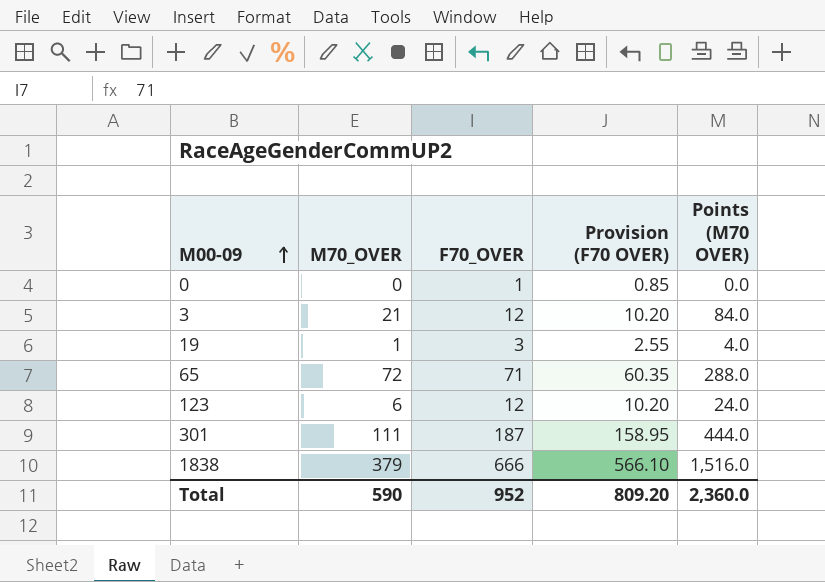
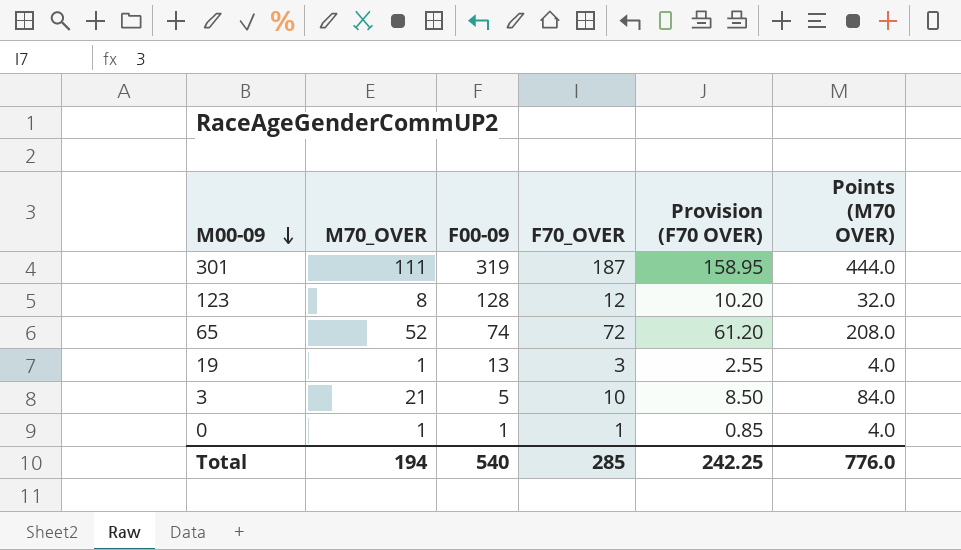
row order: M00-09 ascending -> M00-09 descending
column F00-09 | position: none -> 3
row 1838: 379 | 666 | 566.10 | 1,516.0 -> none
123 | M70_OVER: 6 -> 8
123 | Points (M70 OVER): 24.0 -> 32.0
65 | M70_OVER: 72 -> 52
65 | F70_OVER: 71 -> 72
65 | Provision (F70 OVER): 60.35 -> 61.20
65 | Points (M70 OVER): 288.0 -> 208.0
3 | F70_OVER: 12 -> 10
3 | Provision (F70 OVER): 10.20 -> 8.50
0 | M70_OVER: 0 -> 1
0 | Points (M70 OVER): 0.0 -> 4.0
Total | M70_OVER: 590 -> 194
Total | F70_OVER: 952 -> 285
Total | Provision (F70 OVER): 809.20 -> 242.25
Total | Points (M70 OVER): 2,360.0 -> 776.0

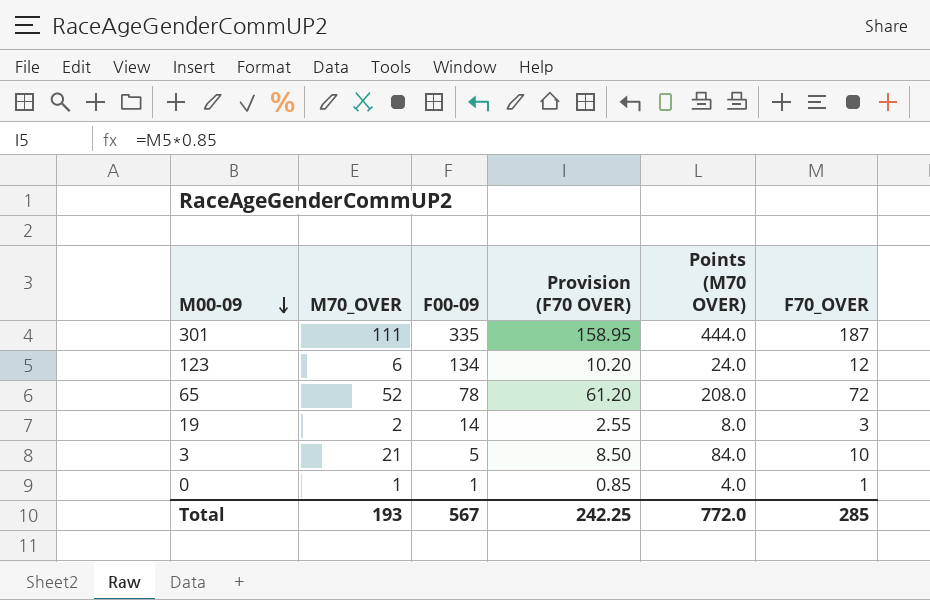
column F70_OVER | position: 4 -> 6
301 | F00-09: 319 -> 335
123 | M70_OVER: 8 -> 6
123 | F00-09: 128 -> 134
123 | Points (M70 OVER): 32.0 -> 24.0
65 | F00-09: 74 -> 78
19 | M70_OVER: 1 -> 2
19 | F00-09: 13 -> 14
19 | Points (M70 OVER): 4.0 -> 8.0
Total | M70_OVER: 194 -> 193
Total | F00-09: 540 -> 567
Total | Points (M70 OVER): 776.0 -> 772.0

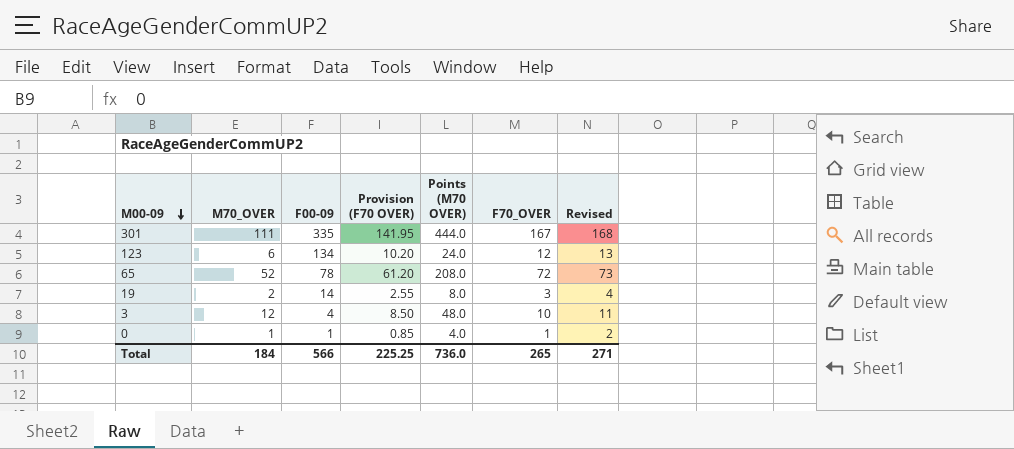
column Revised | formula: none -> [F70_OVER] + 1
301 | Provision (F70 OVER): 158.95 -> 141.95
301 | F70_OVER: 187 -> 167
3 | M70_OVER: 21 -> 12
3 | F00-09: 5 -> 4
3 | Points (M70 OVER): 84.0 -> 48.0
Total | M70_OVER: 193 -> 184
Total | F00-09: 567 -> 566
Total | Provision (F70 OVER): 242.25 -> 225.25
Total | Points (M70 OVER): 772.0 -> 736.0
Total | F70_OVER: 285 -> 265

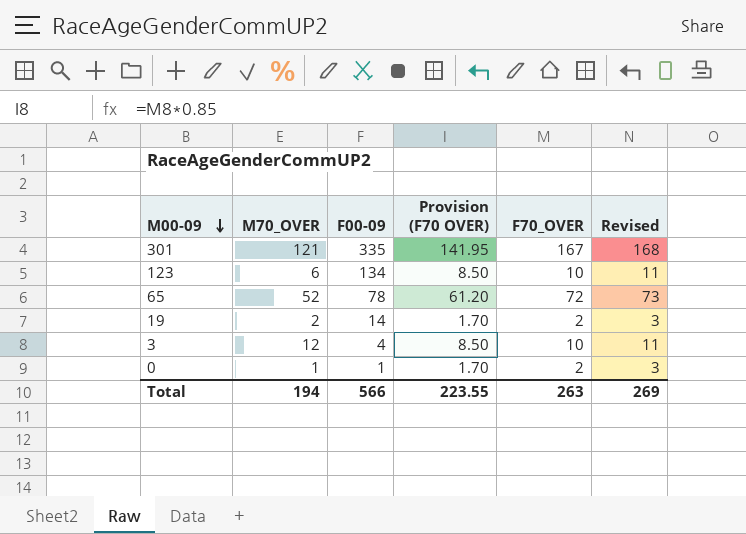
column Points (M70 OVER) | formula: [M70_OVER] * 4 -> none
301 | M70_OVER: 111 -> 121
123 | Provision (F70 OVER): 10.20 -> 8.50
123 | F70_OVER: 12 -> 10
123 | Revised: 13 -> 11
19 | Provision (F70 OVER): 2.55 -> 1.70
19 | F70_OVER: 3 -> 2
19 | Revised: 4 -> 3
0 | Provision (F70 OVER): 0.85 -> 1.70
0 | F70_OVER: 1 -> 2
0 | Revised: 2 -> 3
Total | M70_OVER: 184 -> 194
Total | Provision (F70 OVER): 225.25 -> 223.55
Total | F70_OVER: 265 -> 263
Total | Revised: 271 -> 269

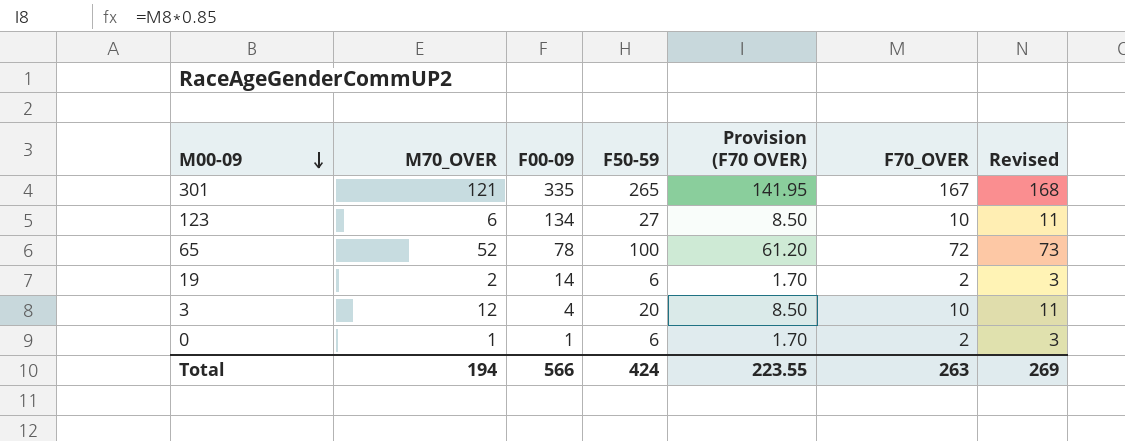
column F50-59 | position: none -> 4

